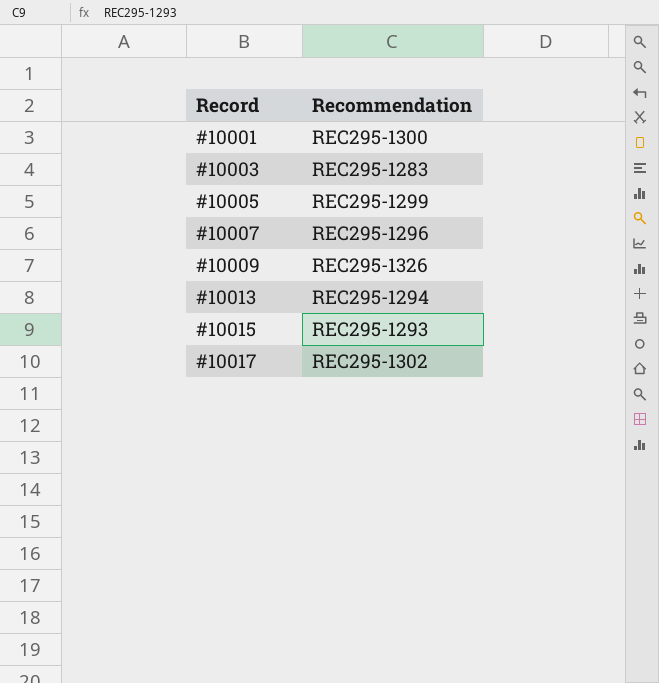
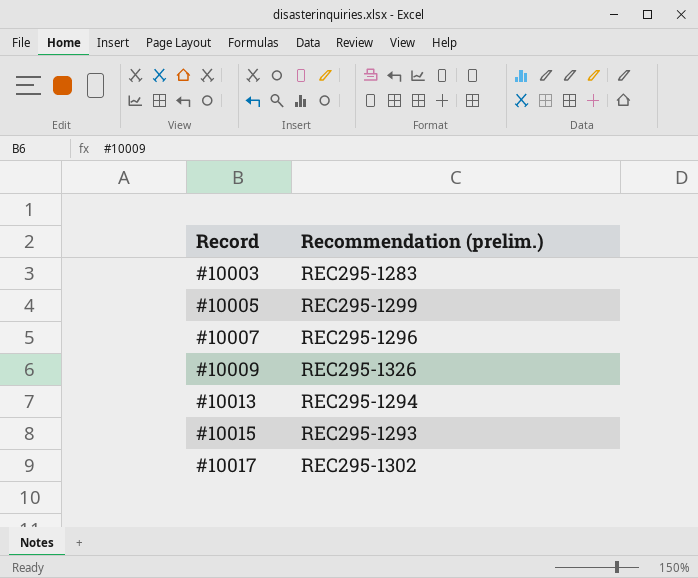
column name: Recommendation -> Recommendation (prelim.)
row #10001: REC295-1300 -> none

